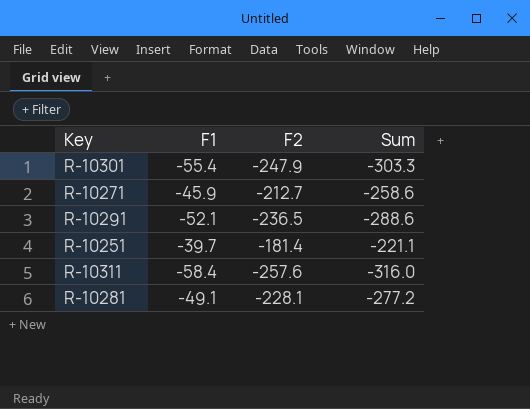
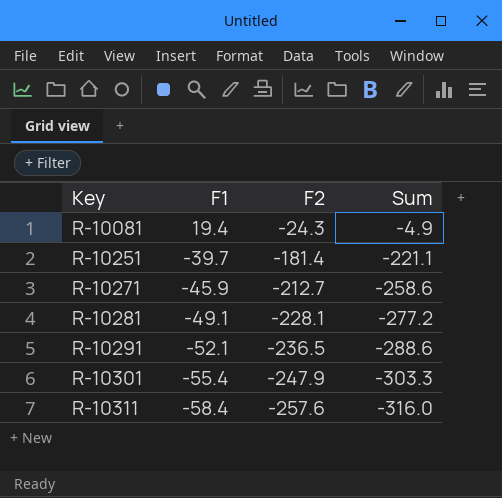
row order: none -> Key ascending
row R-10081: none -> 19.4 | -24.3 | -4.9

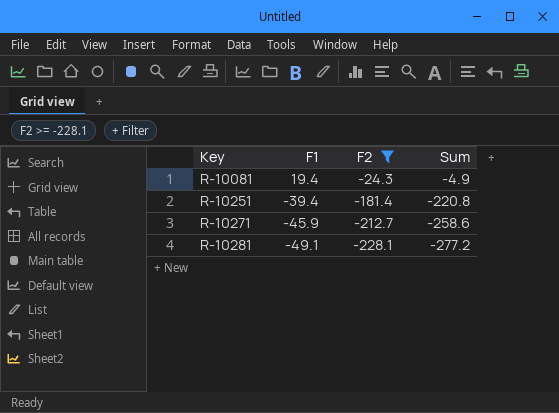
filter: none -> F2 >= -228.1
R-10251 | F1: -39.7 -> -39.4
R-10251 | Sum: -221.1 -> -220.8

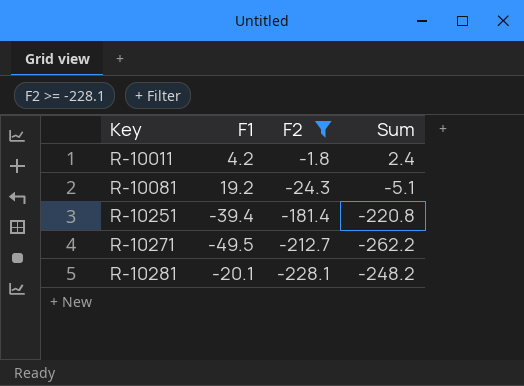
row R-10011: none -> 4.2 | -1.8 | 2.4
R-10081 | F1: 19.4 -> 19.2
R-10081 | Sum: -4.9 -> -5.1
R-10271 | F1: -45.9 -> -49.5
R-10271 | Sum: -258.6 -> -262.2
R-10281 | F1: -49.1 -> -20.1
R-10281 | Sum: -277.2 -> -248.2

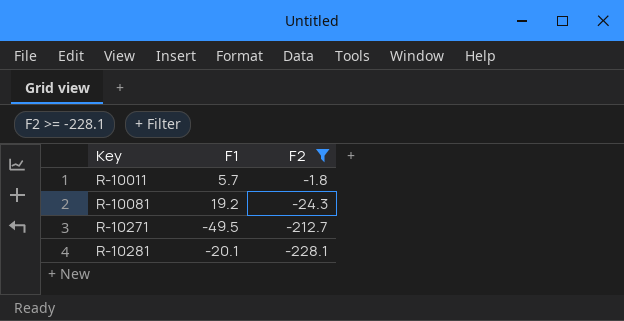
column Sum | formula: [F1] + [F2] -> none
row R-10251: -39.4 | -181.4 | -220.8 -> none
R-10011 | F1: 4.2 -> 5.7

